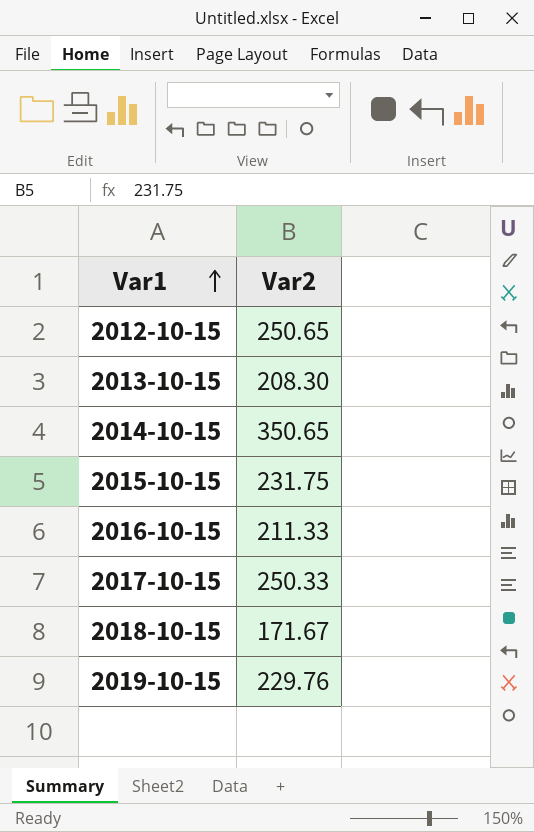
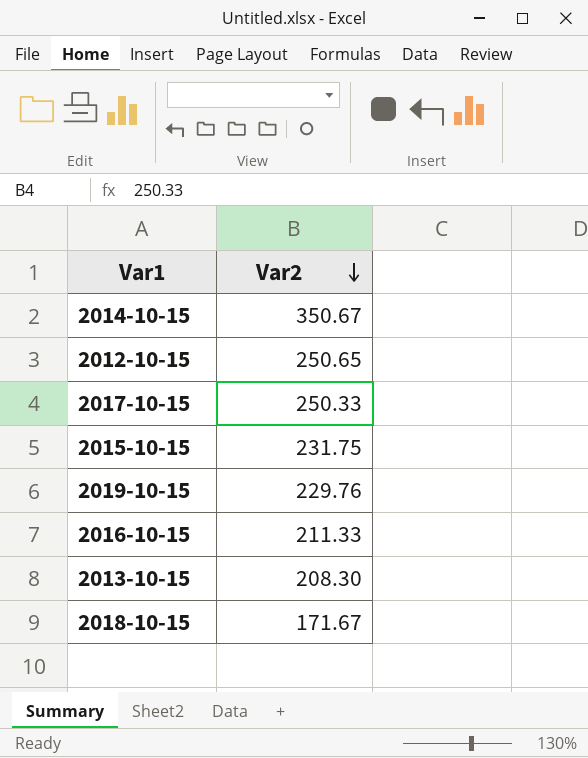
row order: Var1 ascending -> Var2 descending
2014-10-15 | Var2: 350.65 -> 350.67

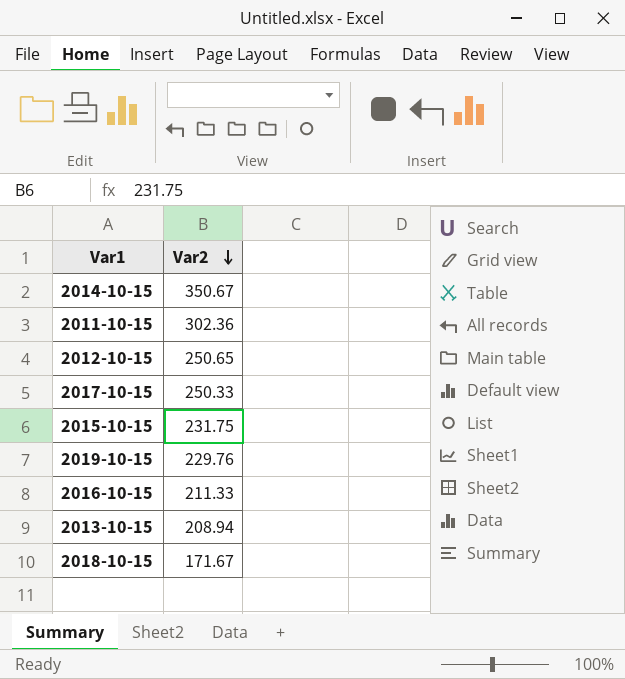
row 2011-10-15: none -> 302.36
2013-10-15 | Var2: 208.30 -> 208.94

